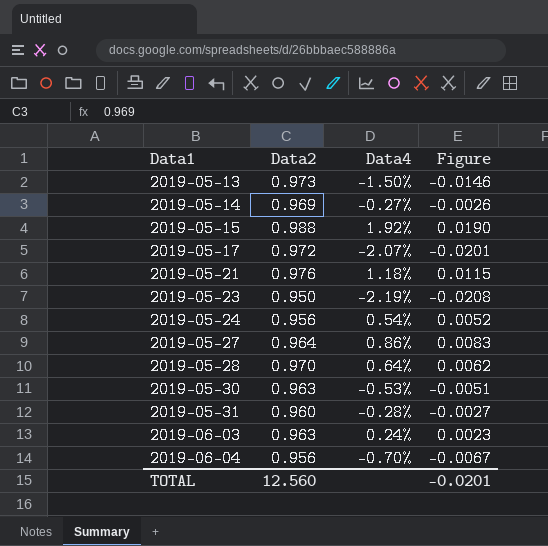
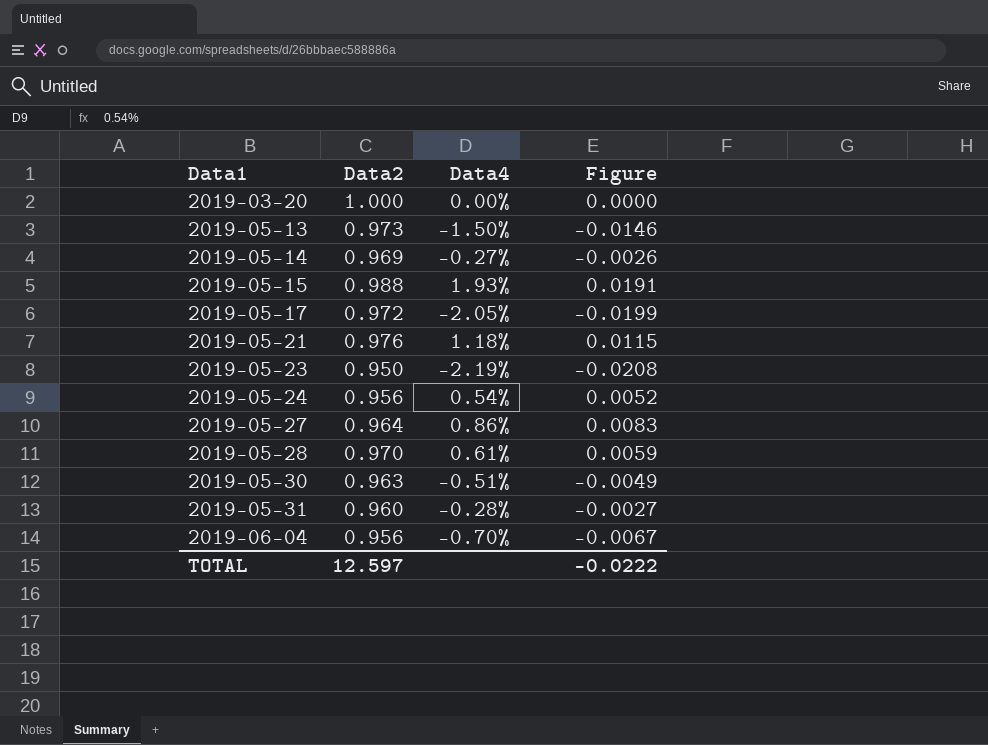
row 2019-06-03: 0.963 | 0.24% | 0.0023 -> none
row 2019-03-20: none -> 1.000 | 0.00% | 0.0000
2019-05-15 | Data4: 1.92% -> 1.93%
2019-05-15 | Figure: 0.0190 -> 0.0191
2019-05-17 | Data4: -2.07% -> -2.05%
2019-05-17 | Figure: -0.0201 -> -0.0199
2019-05-28 | Data4: 0.64% -> 0.61%
2019-05-28 | Figure: 0.0062 -> 0.0059
2019-05-30 | Data4: -0.53% -> -0.51%
2019-05-30 | Figure: -0.0051 -> -0.0049
TOTAL | Data2: 12.560 -> 12.597
TOTAL | Figure: -0.0201 -> -0.0222

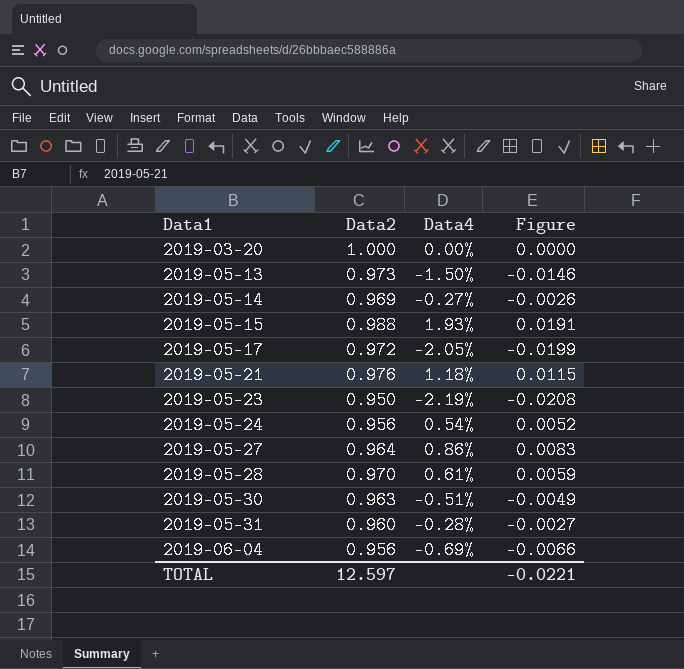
2019-06-04 | Data4: -0.70% -> -0.69%
2019-06-04 | Figure: -0.0067 -> -0.0066
TOTAL | Figure: -0.0222 -> -0.0221

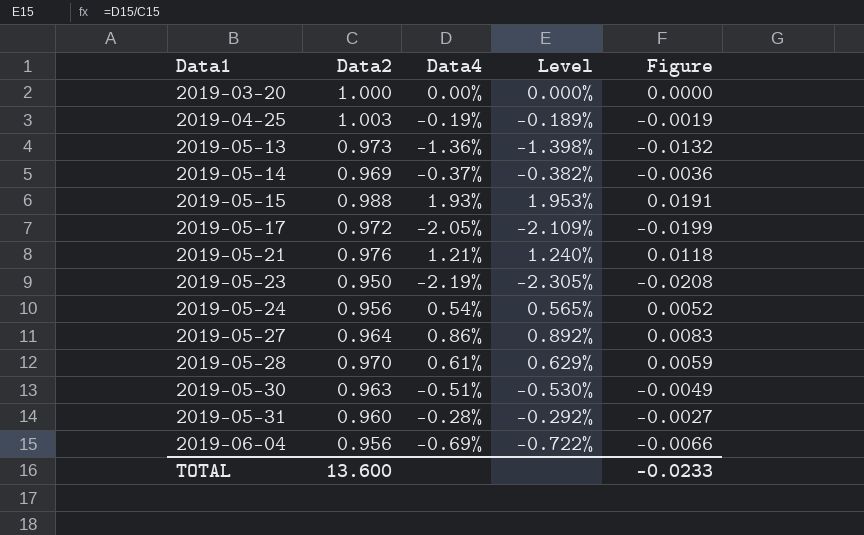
column Level | formula: none -> [Data4] / [Data2]
row 2019-04-25: none -> 1.003 | -0.19% | -0.189% | -0.0019
2019-05-13 | Data4: -1.50% -> -1.36%
2019-05-13 | Figure: -0.0146 -> -0.0132
2019-05-14 | Data4: -0.27% -> -0.37%
2019-05-14 | Figure: -0.0026 -> -0.0036
2019-05-21 | Data4: 1.18% -> 1.21%
2019-05-21 | Figure: 0.0115 -> 0.0118
TOTAL | Data2: 12.597 -> 13.600
TOTAL | Figure: -0.0221 -> -0.0233

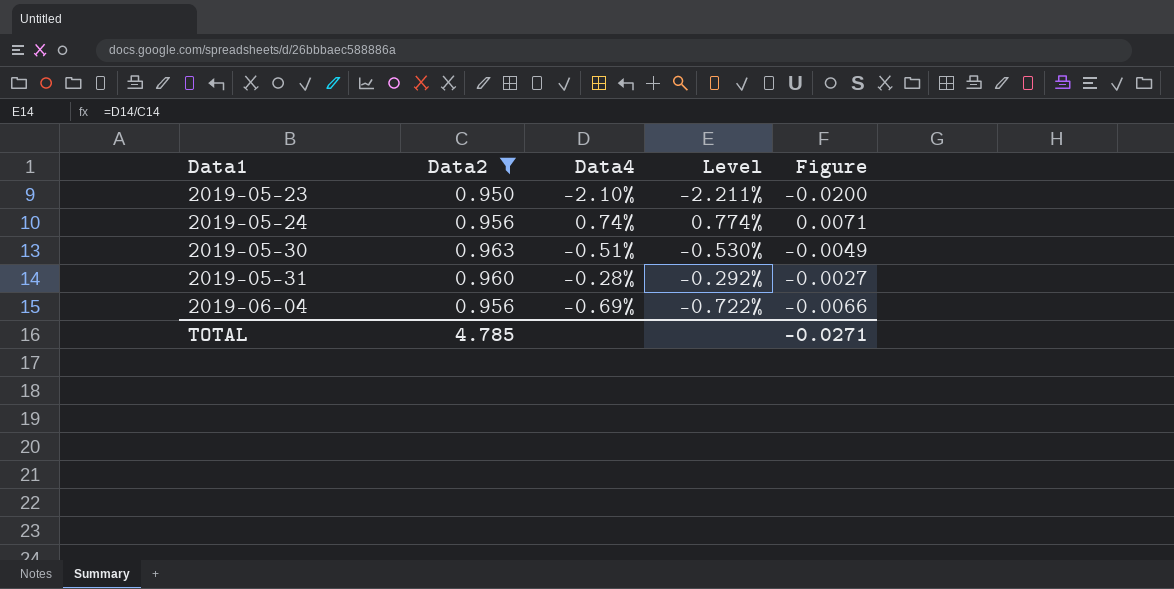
filter: none -> Data2 <= 0.963
2019-05-23 | Data4: -2.19% -> -2.10%
2019-05-23 | Level: -2.305% -> -2.211%
2019-05-23 | Figure: -0.0208 -> -0.0200
2019-05-24 | Data4: 0.54% -> 0.74%
2019-05-24 | Level: 0.565% -> 0.774%
2019-05-24 | Figure: 0.0052 -> 0.0071
TOTAL | Data2: 13.600 -> 4.785
TOTAL | Figure: -0.0233 -> -0.0271

